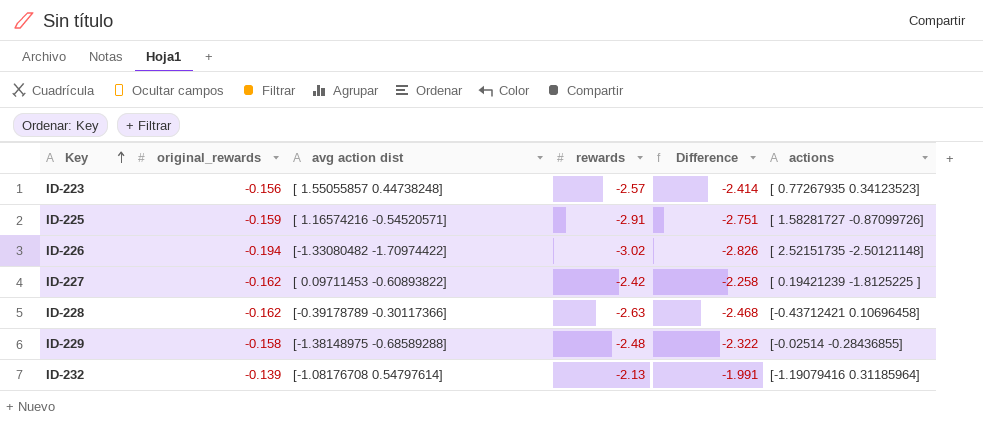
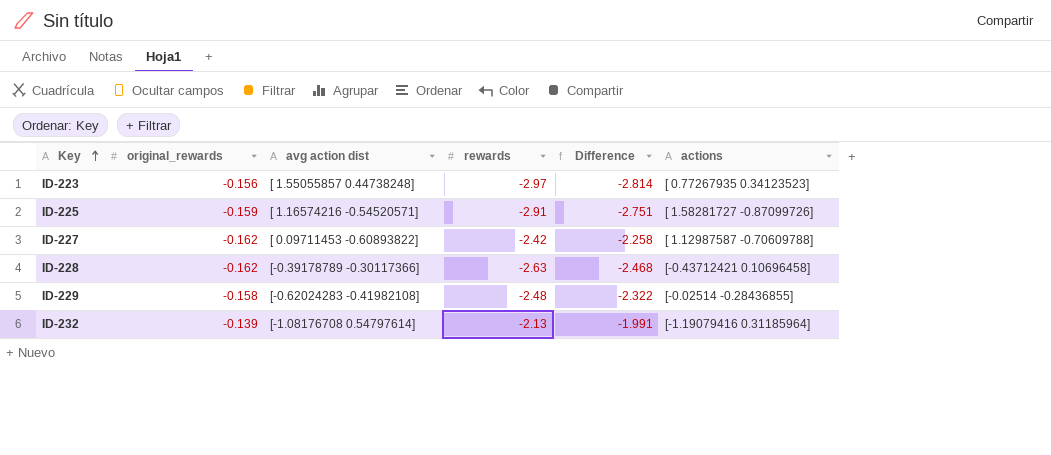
row ID-226: -0.194 | [-1.33080482 -1.70974422] | -3.02 | -2.826 | [ 2.52151735 -2.50121148] -> none
ID-223 | rewards: -2.57 -> -2.97
ID-223 | Difference: -2.414 -> -2.814
ID-227 | actions: [ 0.19421239 -1.8125225 ] -> [ 1.12987587 -0.70609788]
ID-229 | avg action dist: [-1.38148975 -0.68589288] -> [-0.62024283 -0.41982108]

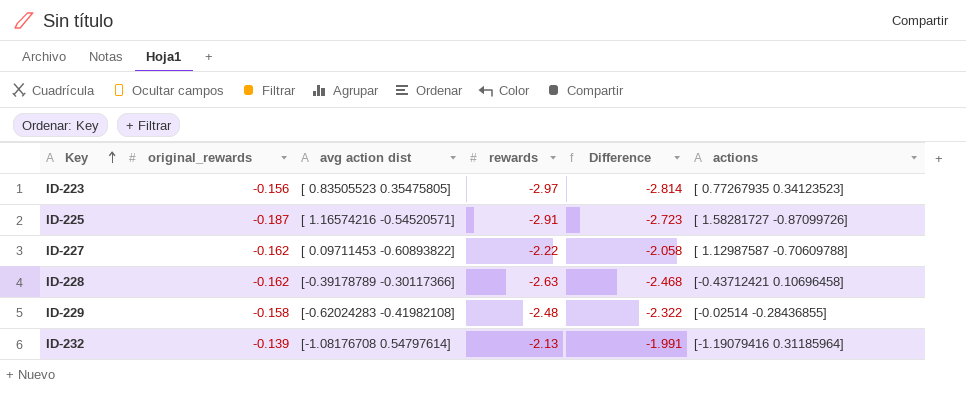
ID-223 | avg action dist: [ 1.55055857 0.44738248] -> [ 0.83505523 0.35475805]
ID-225 | original_rewards: -0.159 -> -0.187
ID-225 | Difference: -2.751 -> -2.723
ID-227 | rewards: -2.42 -> -2.22
ID-227 | Difference: -2.258 -> -2.058

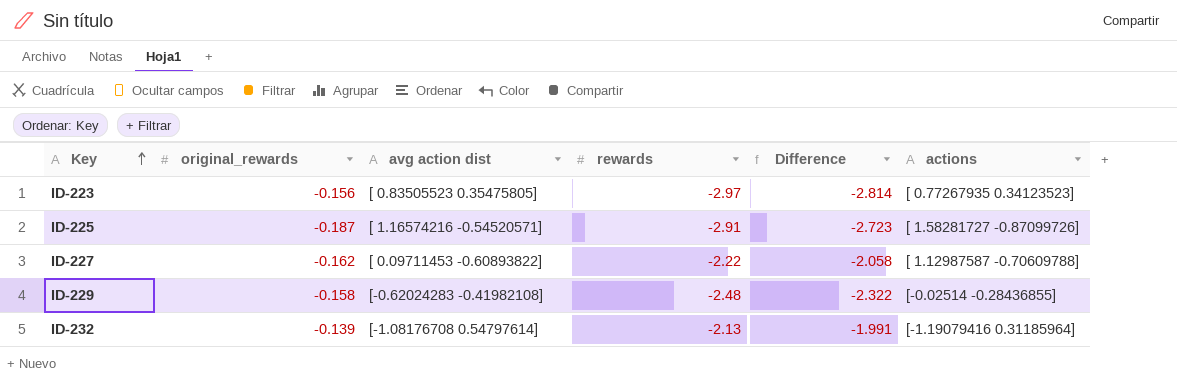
row ID-228: -0.162 | [-0.39178789 -0.30117366] | -2.63 | -2.468 | [-0.43712421 0.10696458] -> none

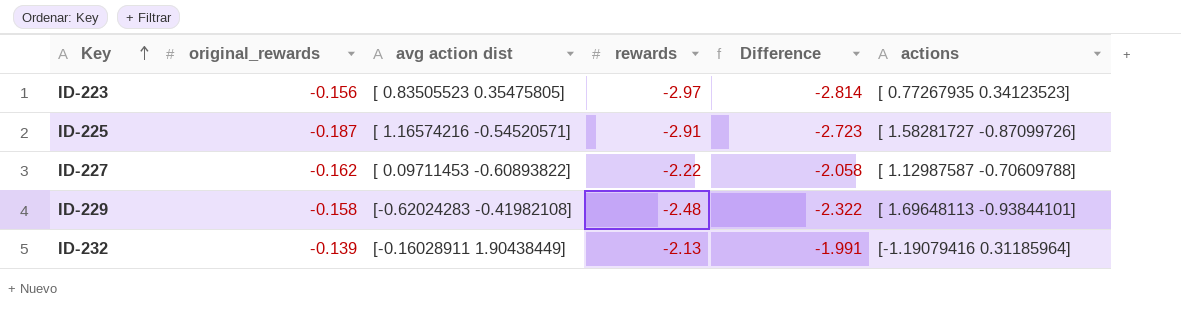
ID-229 | actions: [-0.02514 -0.28436855] -> [ 1.69648113 -0.93844101]
ID-232 | avg action dist: [-1.08176708 0.54797614] -> [-0.16028911 1.90438449]

